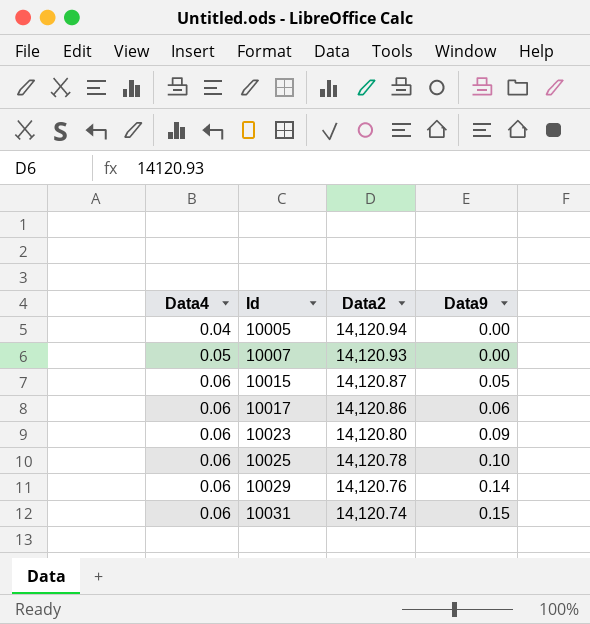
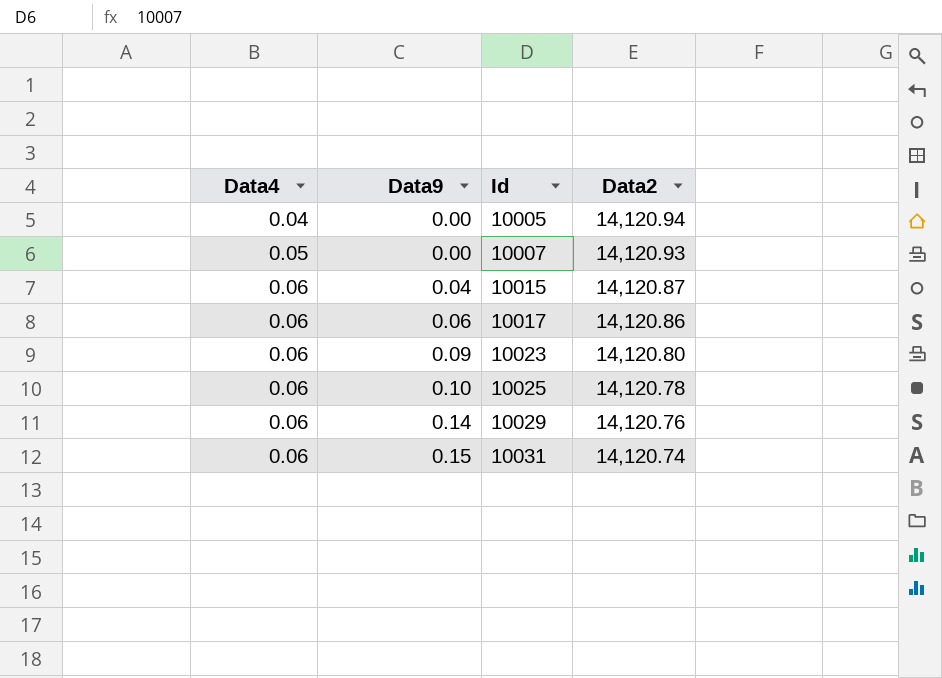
column Data9 | position: 4 -> 2
10015 | Data9: 0.05 -> 0.04

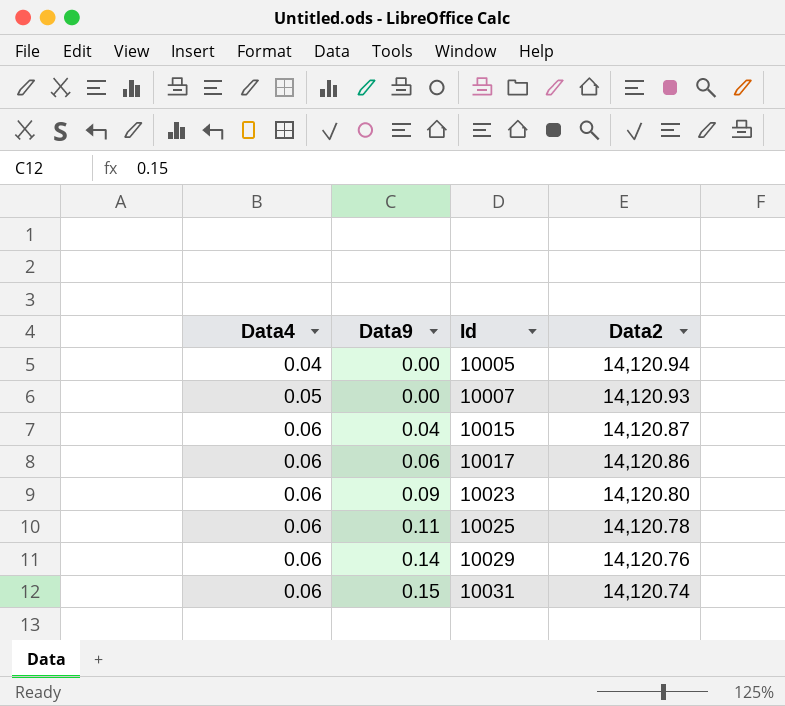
10025 | Data9: 0.10 -> 0.11

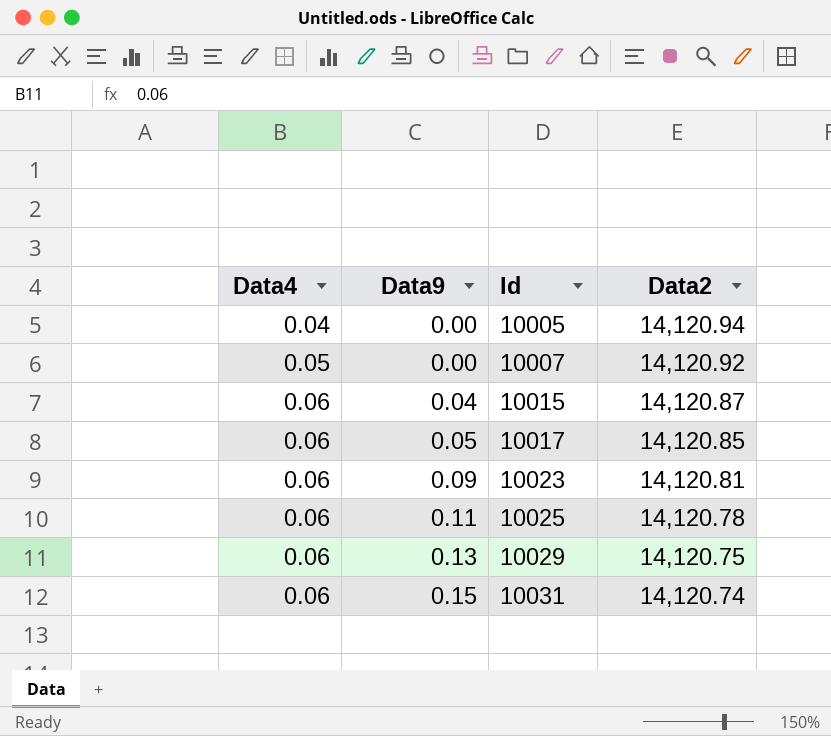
10007 | Data2: 14,120.93 -> 14,120.92
10017 | Data9: 0.06 -> 0.05
10017 | Data2: 14,120.86 -> 14,120.85
10023 | Data2: 14,120.80 -> 14,120.81
10029 | Data9: 0.14 -> 0.13
10029 | Data2: 14,120.76 -> 14,120.75

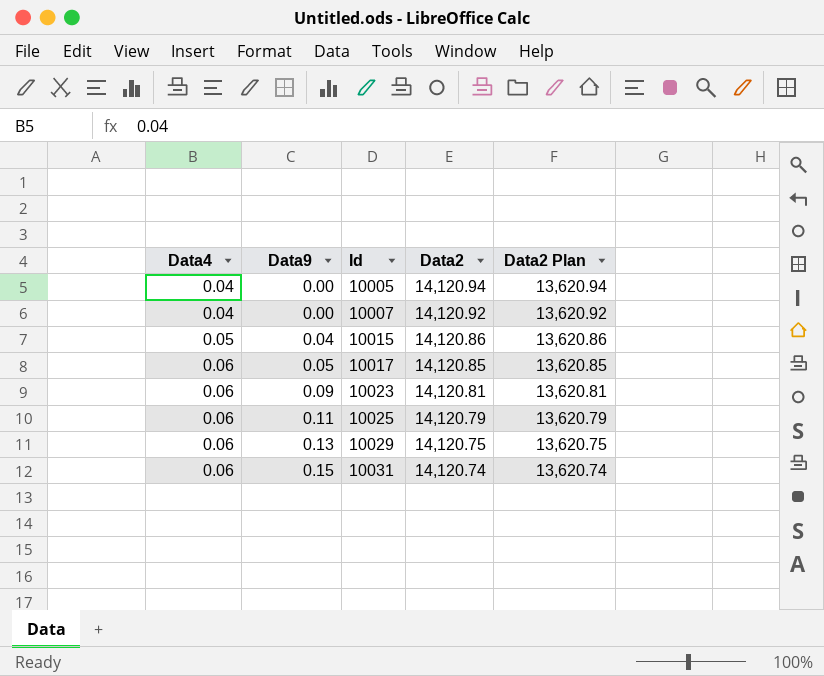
column Data2 Plan | formula: none -> [Data2] - 500
10007 | Data4: 0.05 -> 0.04
10015 | Data4: 0.06 -> 0.05
10015 | Data2: 14,120.87 -> 14,120.86
10025 | Data2: 14,120.78 -> 14,120.79

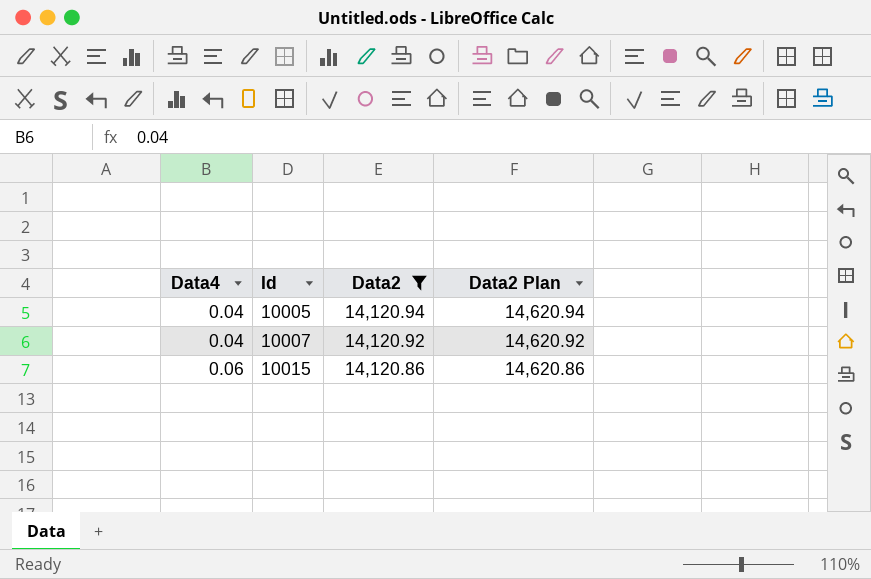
filter: none -> Data2 >= 14,120.86
column Data9 | position: 2 -> none
column Data2 Plan | formula: [Data2] - 500 -> [Data2] + 500
10015 | Data4: 0.05 -> 0.06

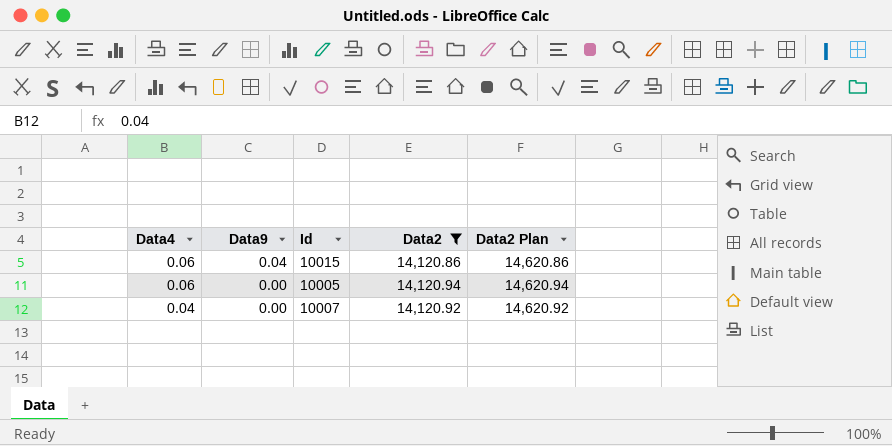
row order: Data4 ascending -> Data4 descending
column Data9 | position: none -> 2
10005 | Data4: 0.04 -> 0.06

